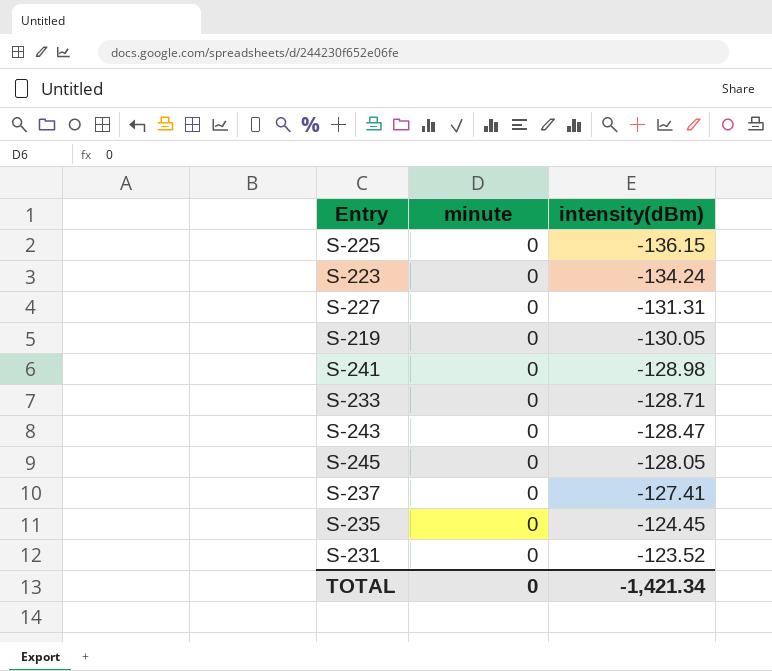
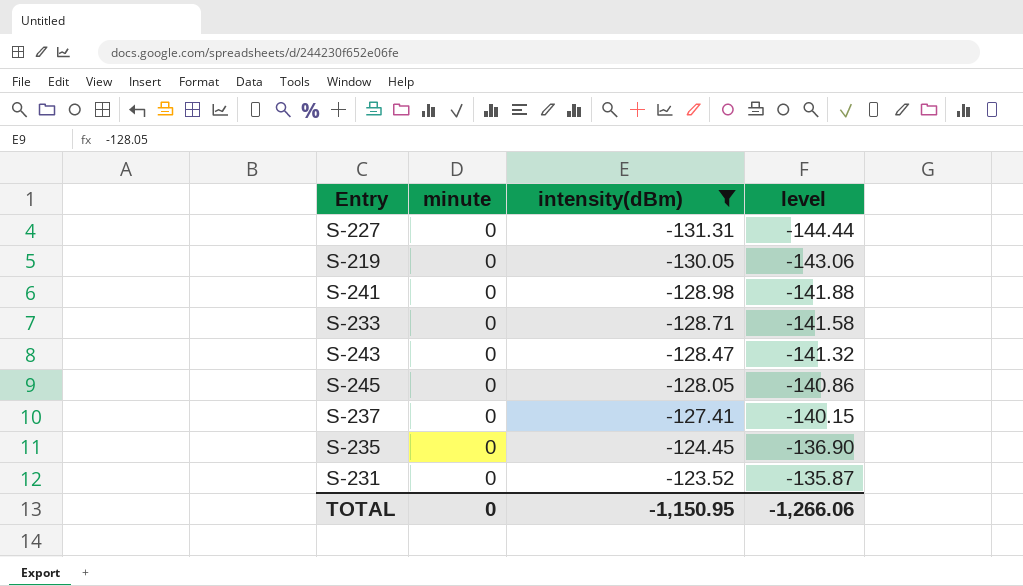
filter: none -> intensity(dBm) >= -131.31
column level | formula: none -> [intensity(dBm)] * 1.1
TOTAL | intensity(dBm): -1,421.34 -> -1,150.95

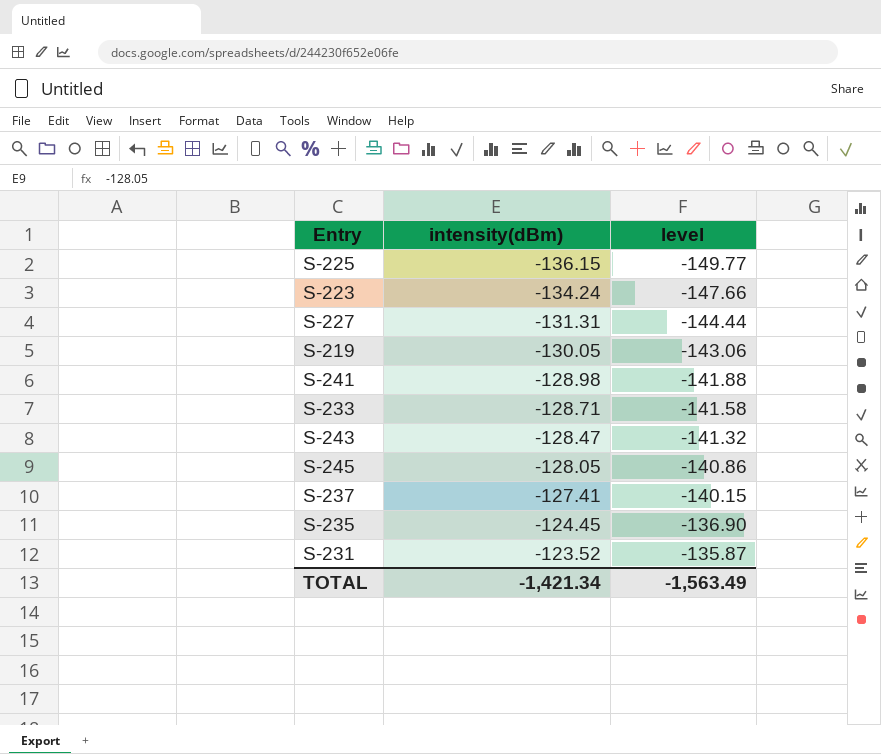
filter: intensity(dBm) >= -131.31 -> none
column minute | position: 2 -> none
TOTAL | intensity(dBm): -1,150.95 -> -1,421.34
TOTAL | level: -1,266.06 -> -1,563.49

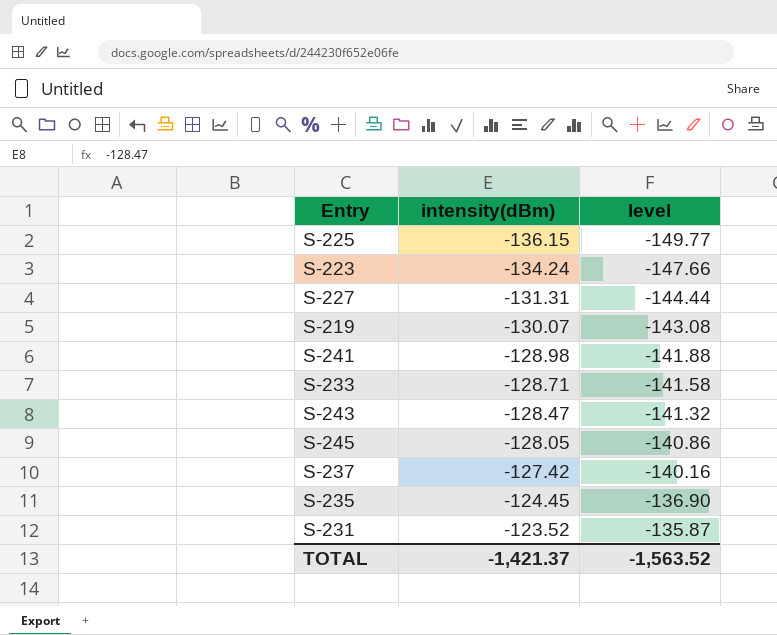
S-219 | intensity(dBm): -130.05 -> -130.07
S-219 | level: -143.06 -> -143.08
S-237 | intensity(dBm): -127.41 -> -127.42
S-237 | level: -140.15 -> -140.16
TOTAL | intensity(dBm): -1,421.34 -> -1,421.37
TOTAL | level: -1,563.49 -> -1,563.52

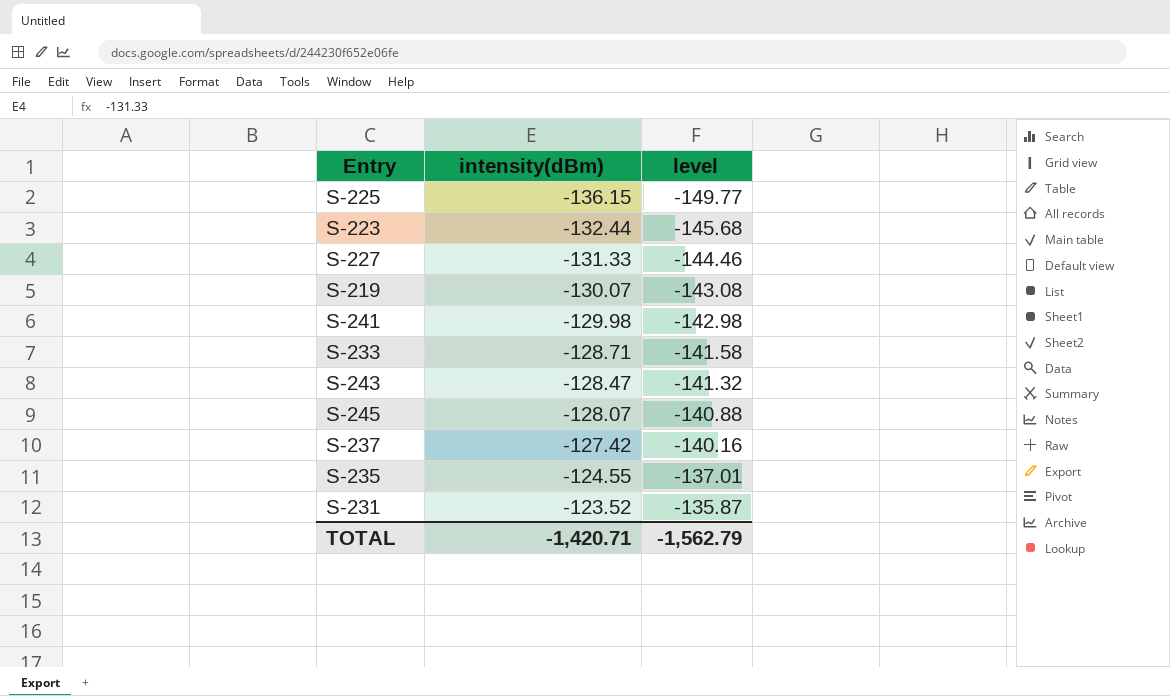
S-223 | intensity(dBm): -134.24 -> -132.44
S-223 | level: -147.66 -> -145.68
S-227 | intensity(dBm): -131.31 -> -131.33
S-227 | level: -144.44 -> -144.46
S-241 | intensity(dBm): -128.98 -> -129.98
S-241 | level: -141.88 -> -142.98
S-245 | intensity(dBm): -128.05 -> -128.07
S-245 | level: -140.86 -> -140.88
S-235 | intensity(dBm): -124.45 -> -124.55
S-235 | level: -136.90 -> -137.01
TOTAL | intensity(dBm): -1,421.37 -> -1,420.71
TOTAL | level: -1,563.52 -> -1,562.79

